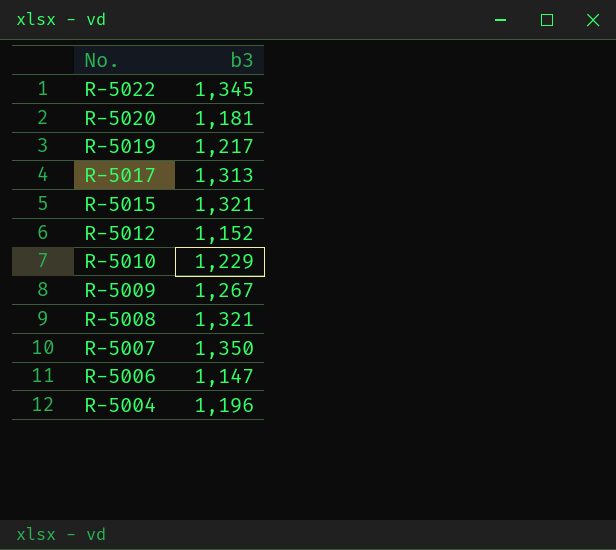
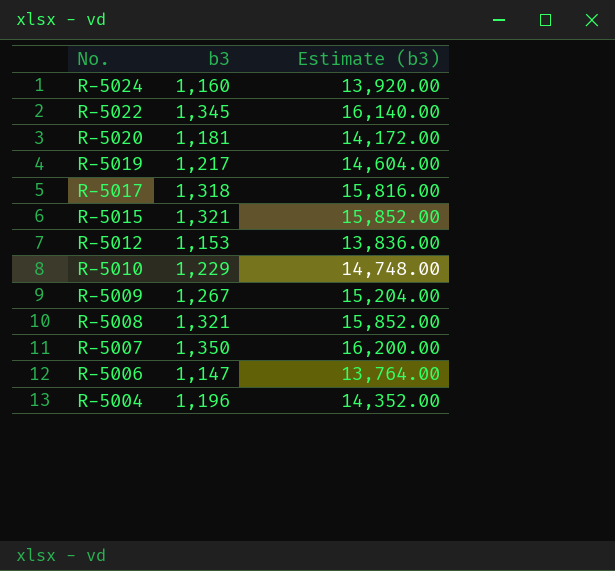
column Estimate (b3) | formula: none -> [b3] * 12
row R-5024: none -> 1,160 | 13,920.00
R-5017 | b3: 1,313 -> 1,318
R-5012 | b3: 1,152 -> 1,153

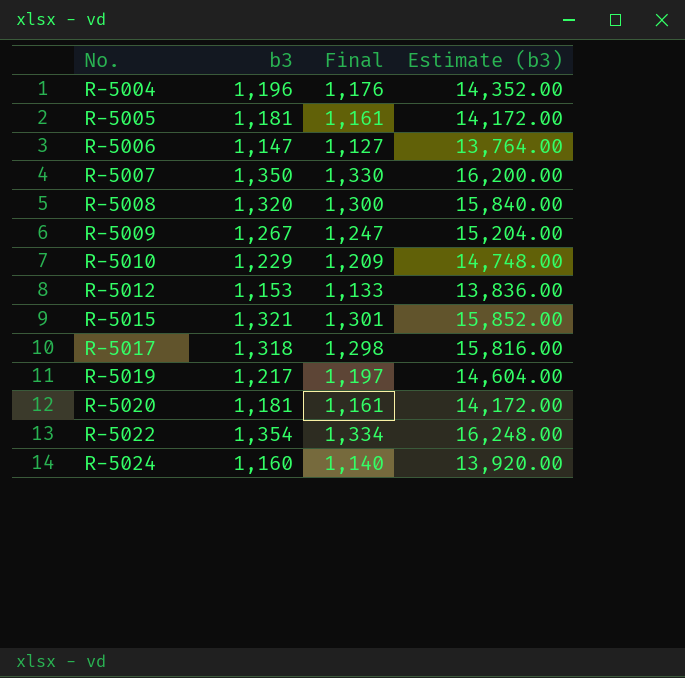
row order: No. descending -> No. ascending
column Final | formula: none -> [b3] - 20
row R-5005: none -> 1,181 | 1,161 | 14,172.00
R-5008 | b3: 1,321 -> 1,320
R-5008 | Estimate (b3): 15,852.00 -> 15,840.00
R-5022 | b3: 1,345 -> 1,354
R-5022 | Estimate (b3): 16,140.00 -> 16,248.00

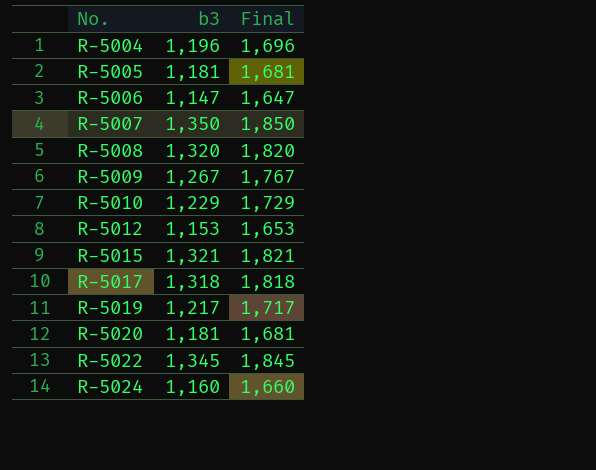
column Estimate (b3) | formula: [b3] * 12 -> none
column Final | formula: [b3] - 20 -> [b3] + 500
R-5022 | b3: 1,354 -> 1,345

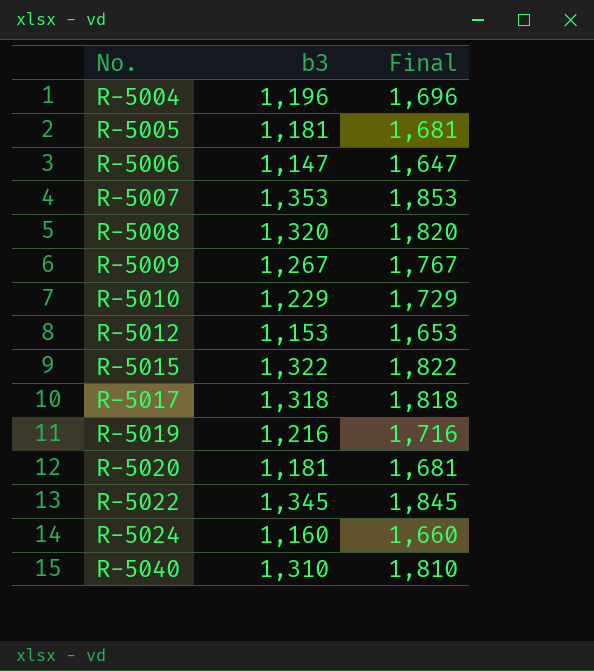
R-5007 | b3: 1,350 -> 1,353
R-5007 | Final: 1,850 -> 1,853
R-5015 | b3: 1,321 -> 1,322
R-5015 | Final: 1,821 -> 1,822
R-5019 | b3: 1,217 -> 1,216
R-5019 | Final: 1,717 -> 1,716
row R-5040: none -> 1,310 | 1,810

